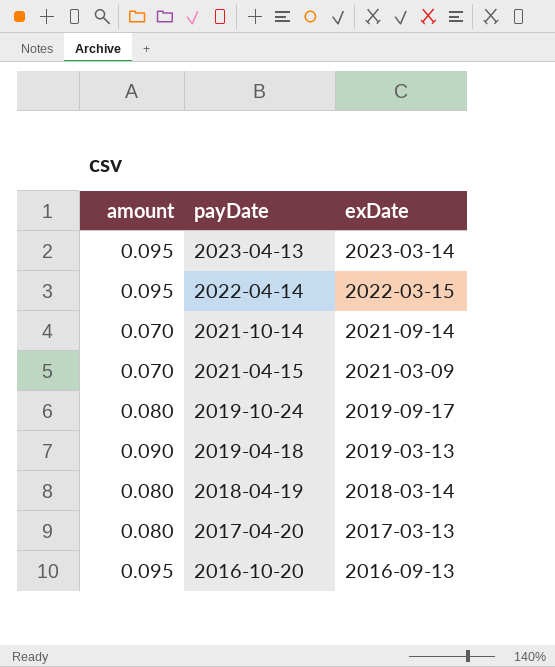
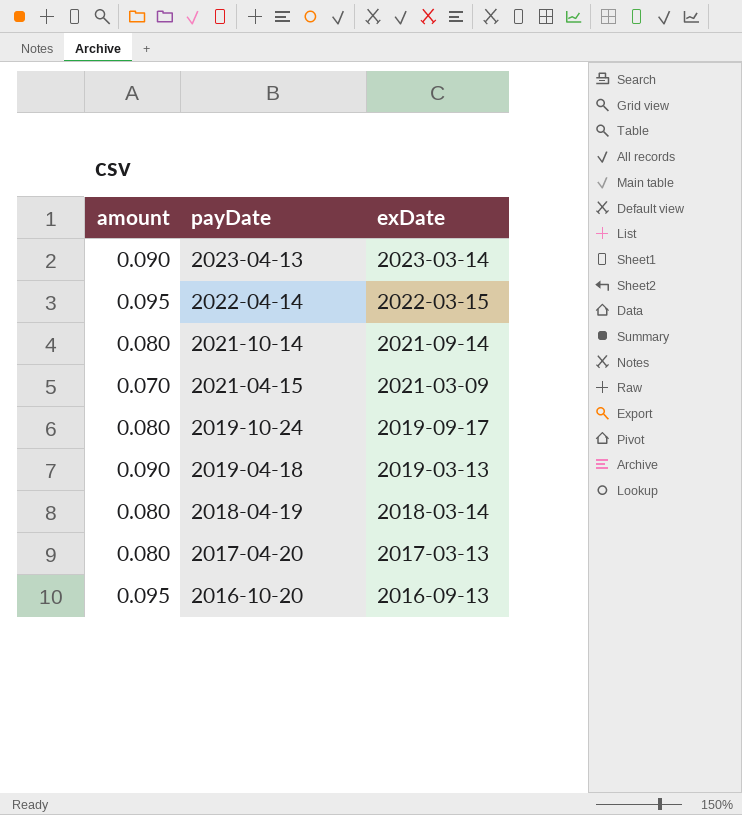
2023-04-13 | amount: 0.095 -> 0.090
2021-10-14 | amount: 0.070 -> 0.080

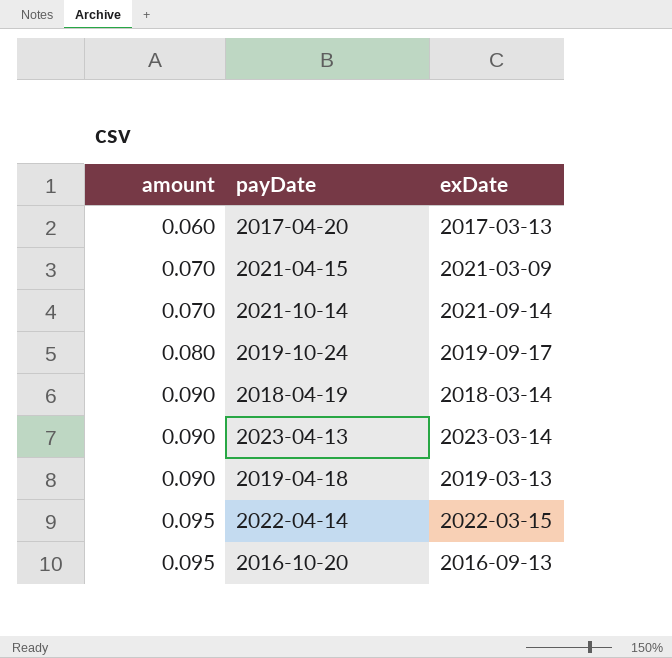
row order: payDate descending -> amount ascending
2017-04-20 | amount: 0.080 -> 0.060
2021-10-14 | amount: 0.080 -> 0.070
2018-04-19 | amount: 0.080 -> 0.090

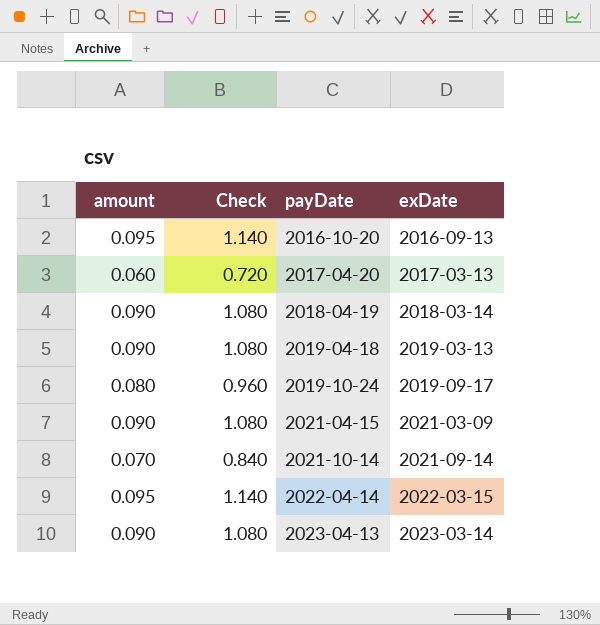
row order: amount ascending -> payDate ascending
column Check | formula: none -> [amount] * 12
2021-04-15 | amount: 0.070 -> 0.090

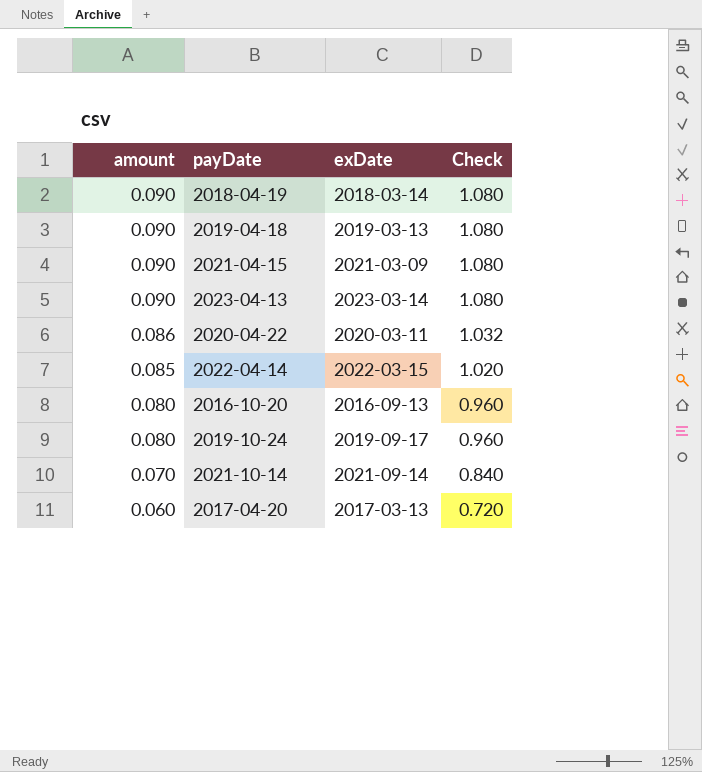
row order: payDate ascending -> amount descending
column Check | position: 2 -> 4
row 2020-04-22: none -> 0.086 | 2020-03-11 | 1.032
2022-04-14 | amount: 0.095 -> 0.085
2022-04-14 | Check: 1.140 -> 1.020
2016-10-20 | amount: 0.095 -> 0.080
2016-10-20 | Check: 1.140 -> 0.960

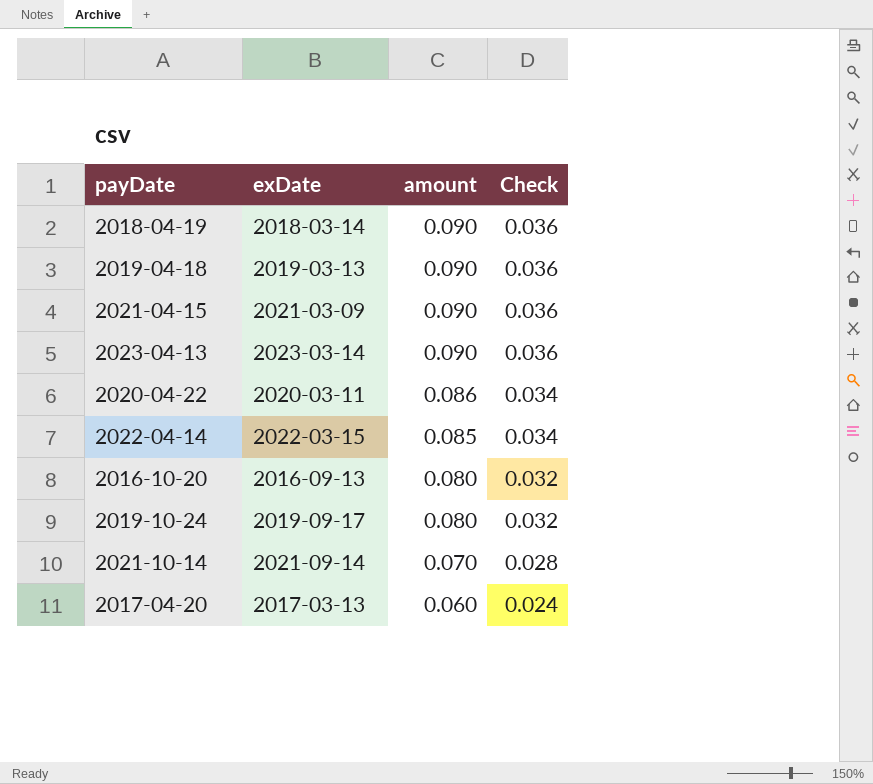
column amount | position: 1 -> 3
column Check | formula: [amount] * 12 -> [amount] * 0.4

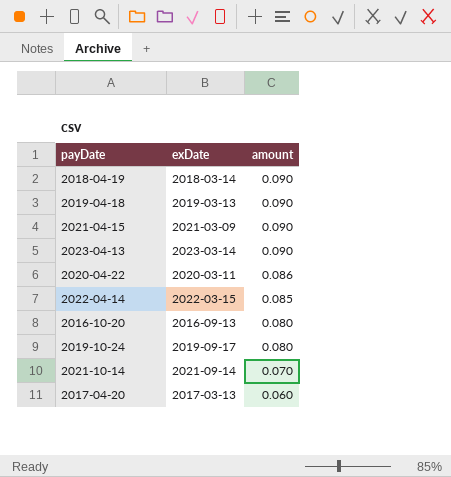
column Check | formula: [amount] * 0.4 -> none

